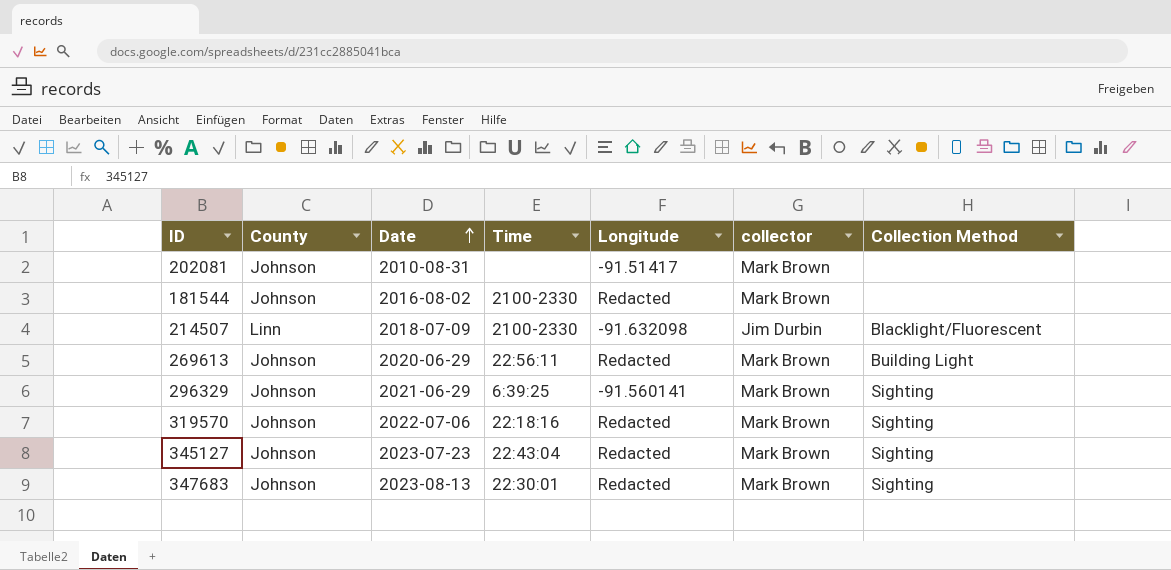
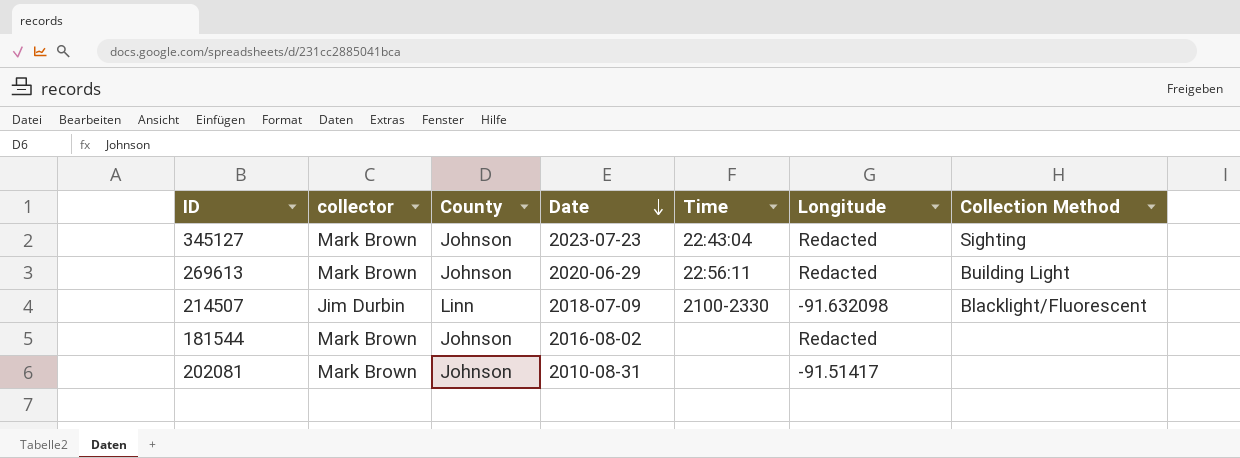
row order: Date ascending -> Date descending
column collector | position: 6 -> 2
row 296329: Johnson | 2021-06-29 | 6:39:25 | -91.560141 | Mark Brown | Sighting -> none
row 319570: Johnson | 2022-07-06 | 22:18:16 | Redacted | Mark Brown | Sighting -> none
row 347683: Johnson | 2023-08-13 | 22:30:01 | Redacted | Mark Brown | Sighting -> none
181544 | Time: 2100-2330 -> none

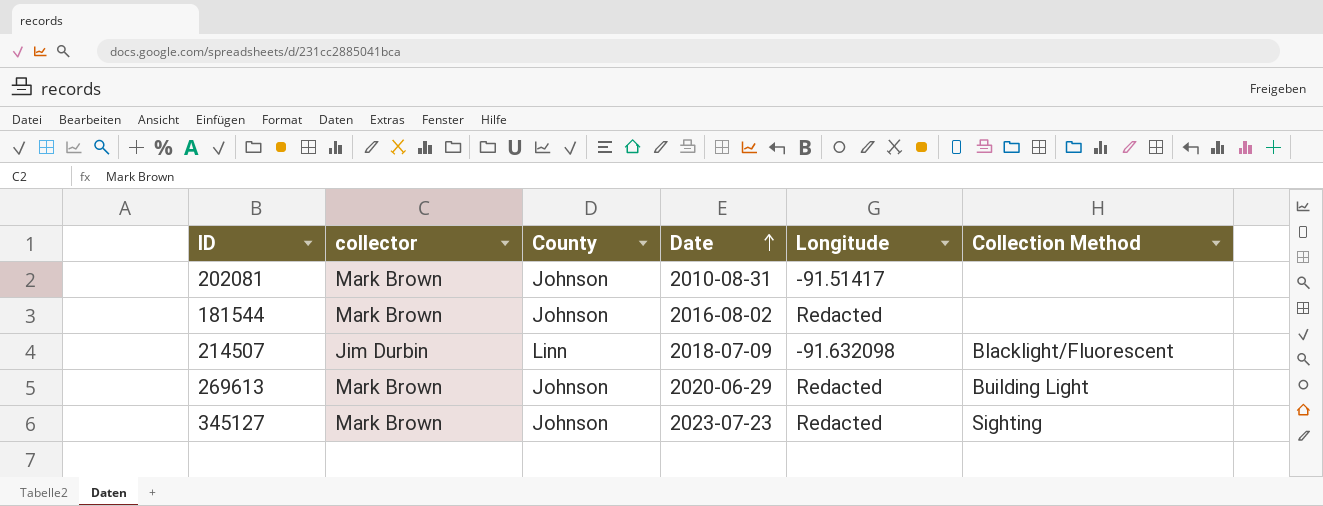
row order: Date descending -> Date ascending
column Time | position: 5 -> none

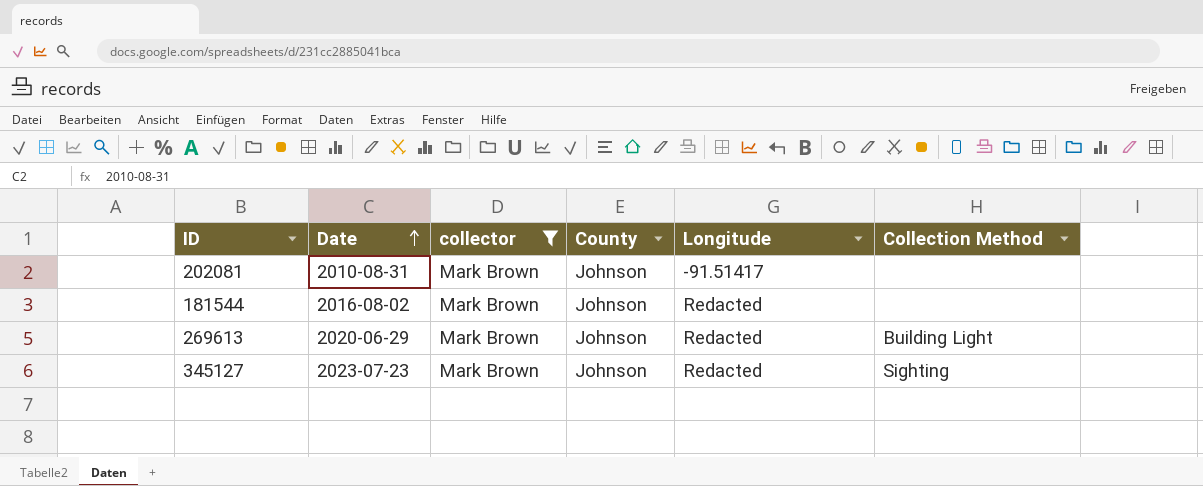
filter: none -> collector = Mark Brown
column Date | position: 4 -> 2

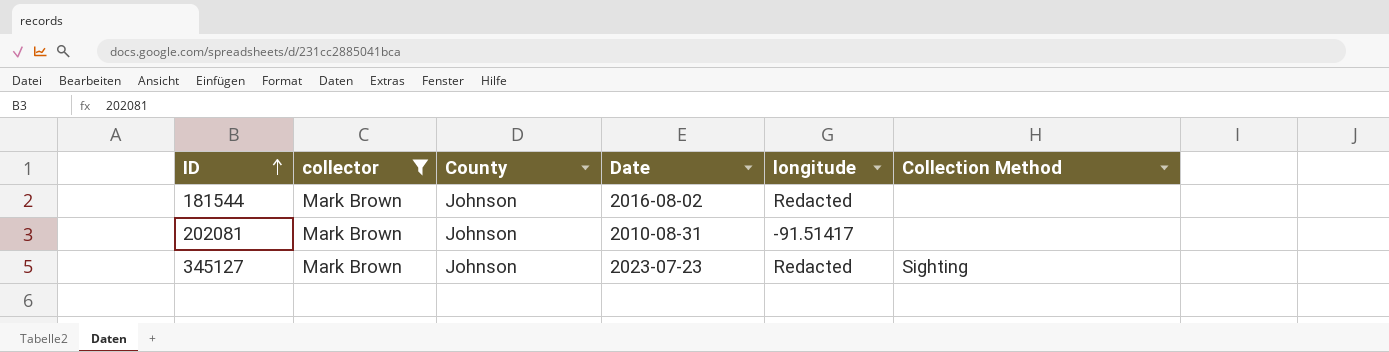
row order: Date ascending -> ID ascending
column Date | position: 2 -> 4
column name: Longitude -> longitude
row 269613: 2020-06-29 | Mark Brown | Johnson | Redacted | Building Light -> none

